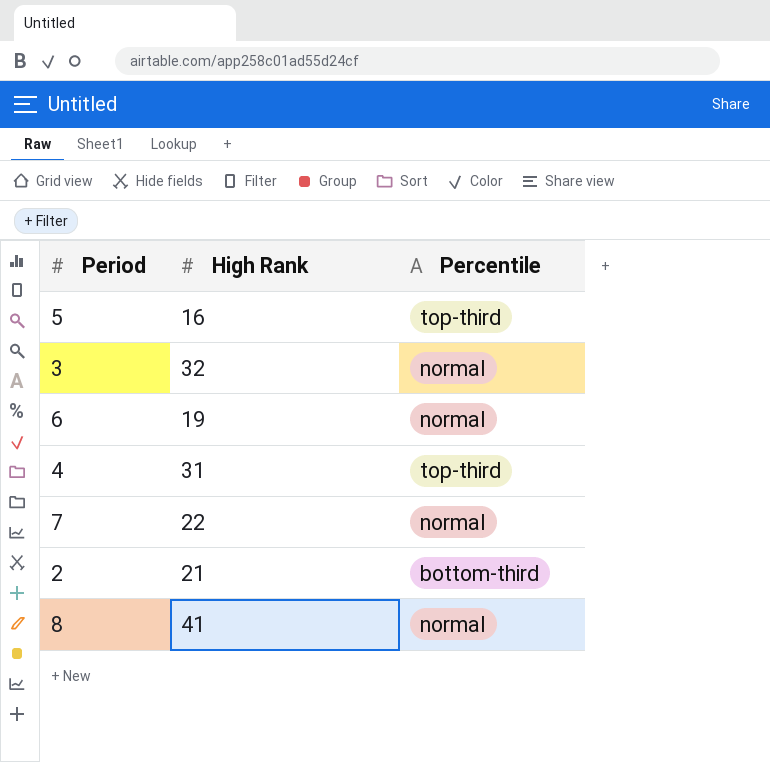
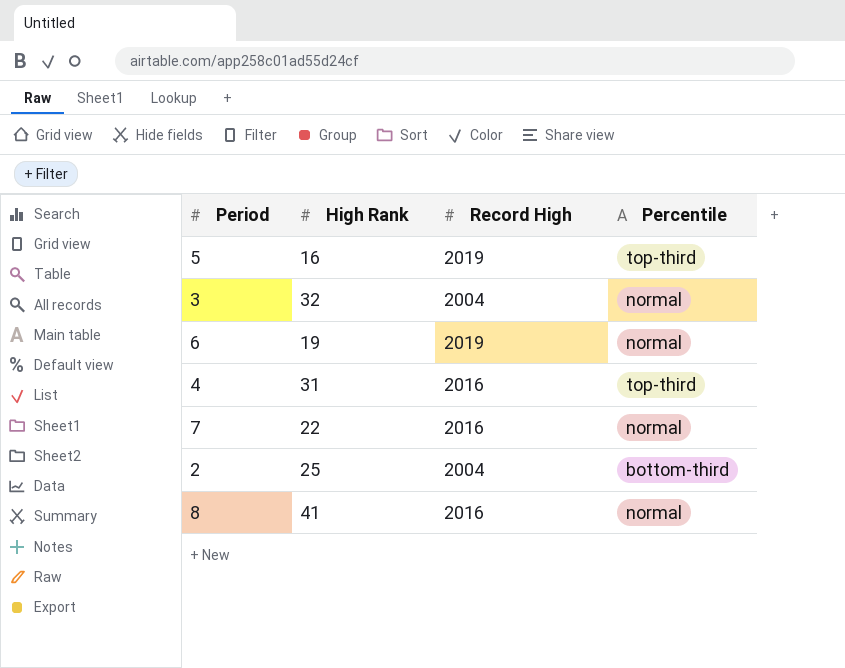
column Record High | position: none -> 3
2 | High Rank: 21 -> 25

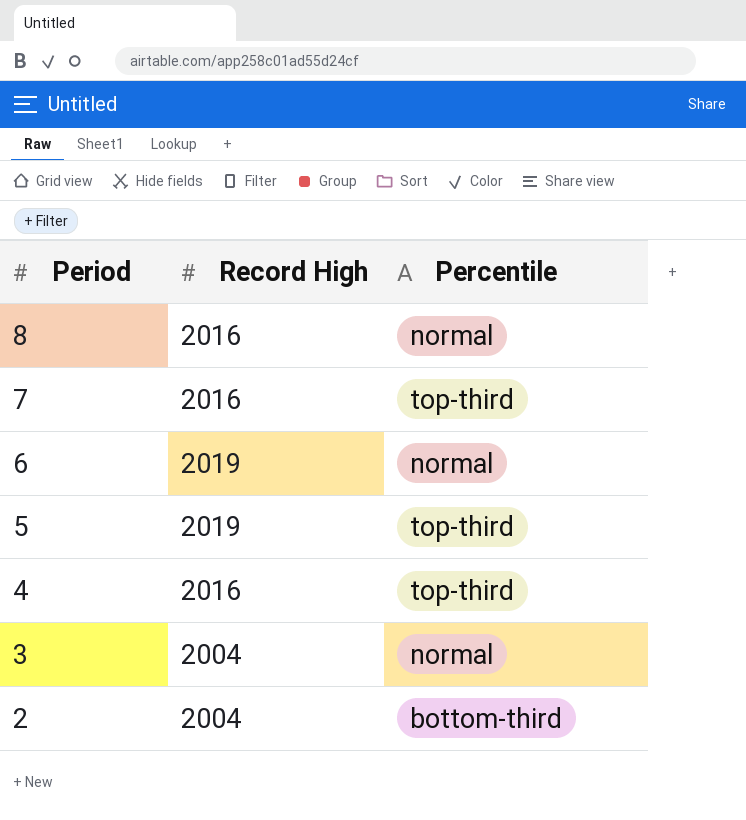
row order: none -> Period descending
column High Rank | position: 2 -> none
7 | Percentile: normal -> top-third

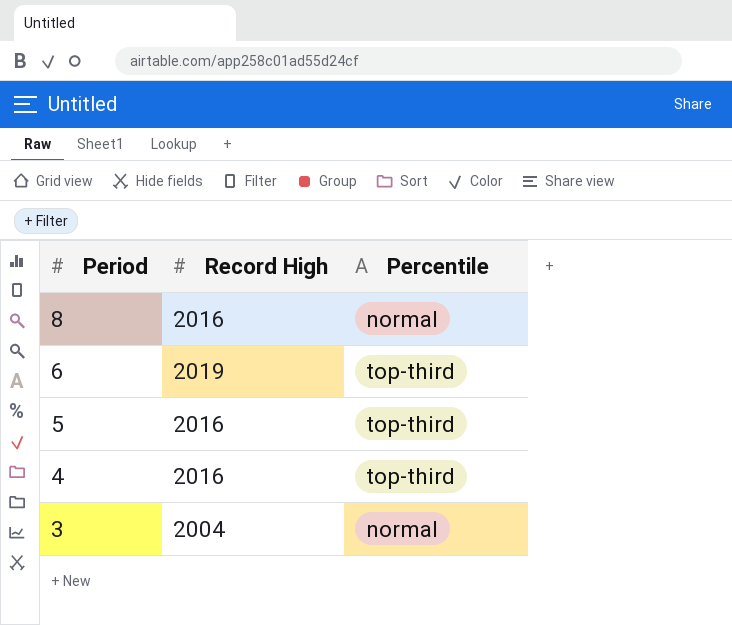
row 7: 2016 | top-third -> none
row 2: 2004 | bottom-third -> none
6 | Percentile: normal -> top-third
5 | Record High: 2019 -> 2016

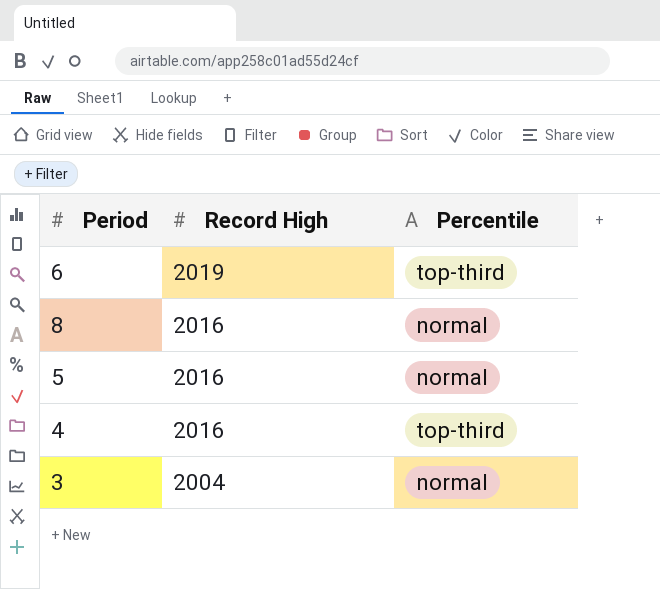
row order: Period descending -> Record High descending
5 | Percentile: top-third -> normal

